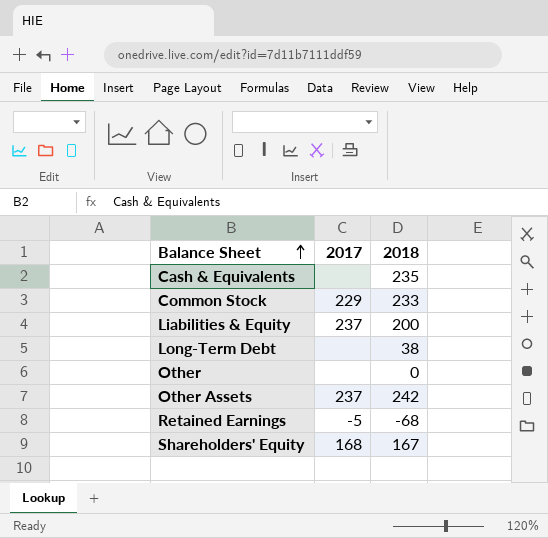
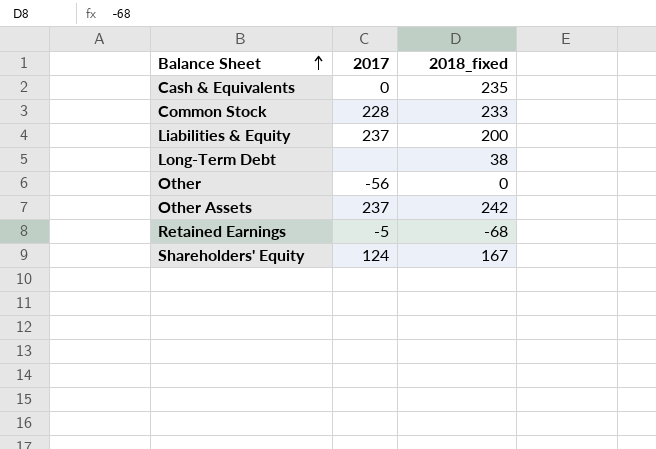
column name: 2018 -> 2018_fixed
Cash & Equivalents | 2017: none -> 0
Common Stock | 2017: 229 -> 228
Other | 2017: none -> -56
Shareholders' Equity | 2017: 168 -> 124

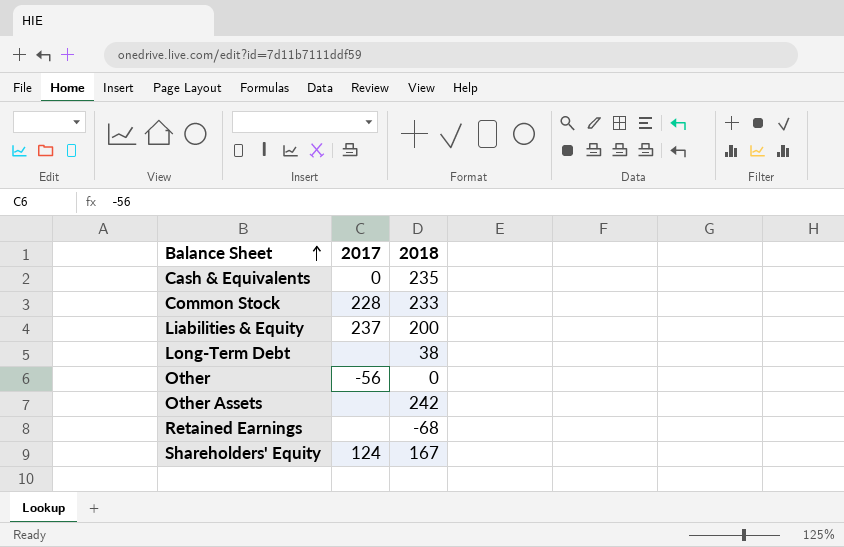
column name: 2018_fixed -> 2018
Other Assets | 2017: 237 -> none
Retained Earnings | 2017: -5 -> none

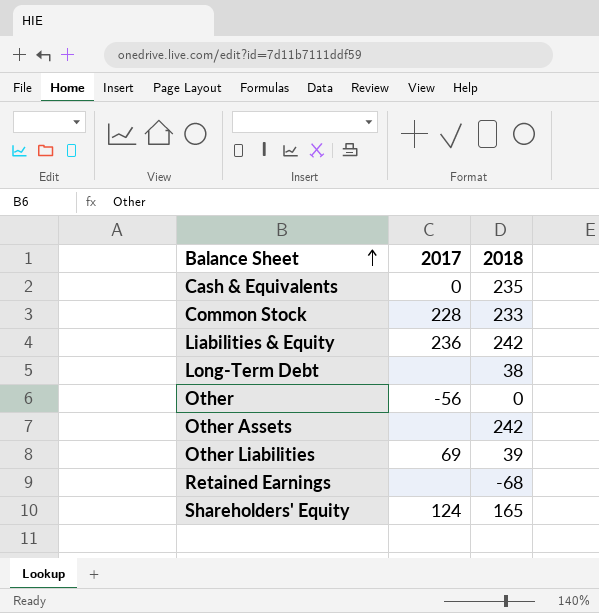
Liabilities & Equity | 2017: 237 -> 236
Liabilities & Equity | 2018: 200 -> 242
row Other Liabilities: none -> 69 | 39
Shareholders' Equity | 2018: 167 -> 165

